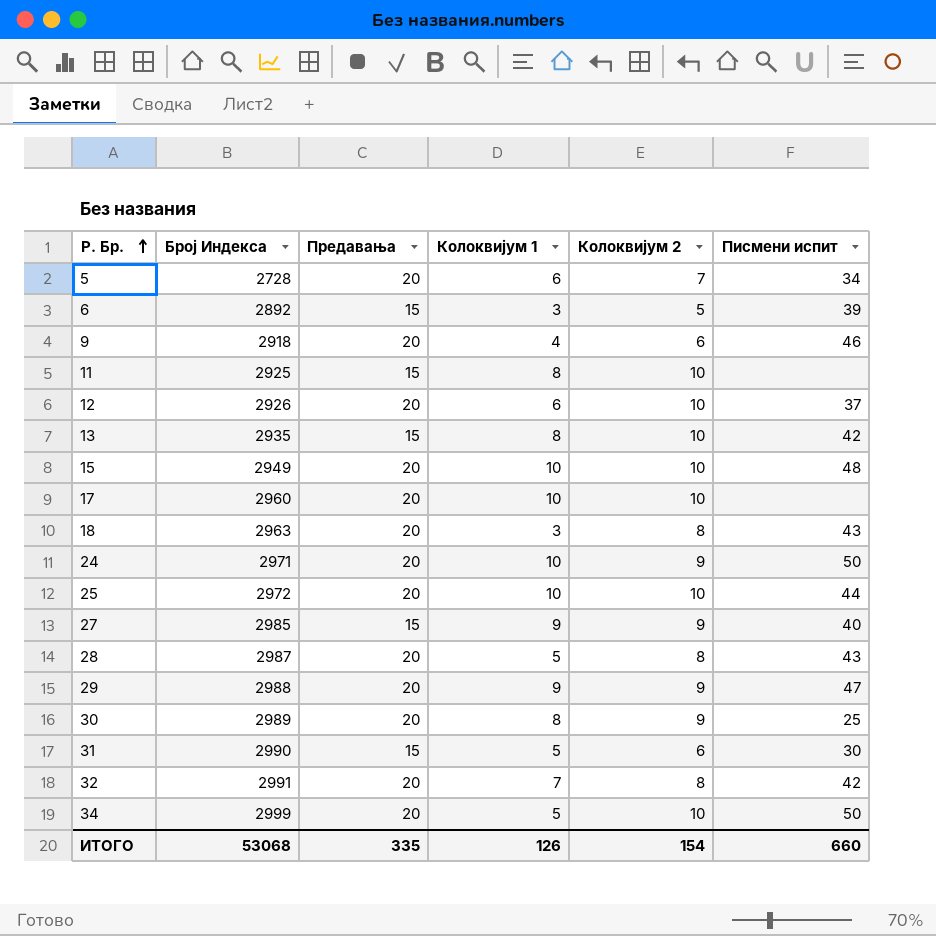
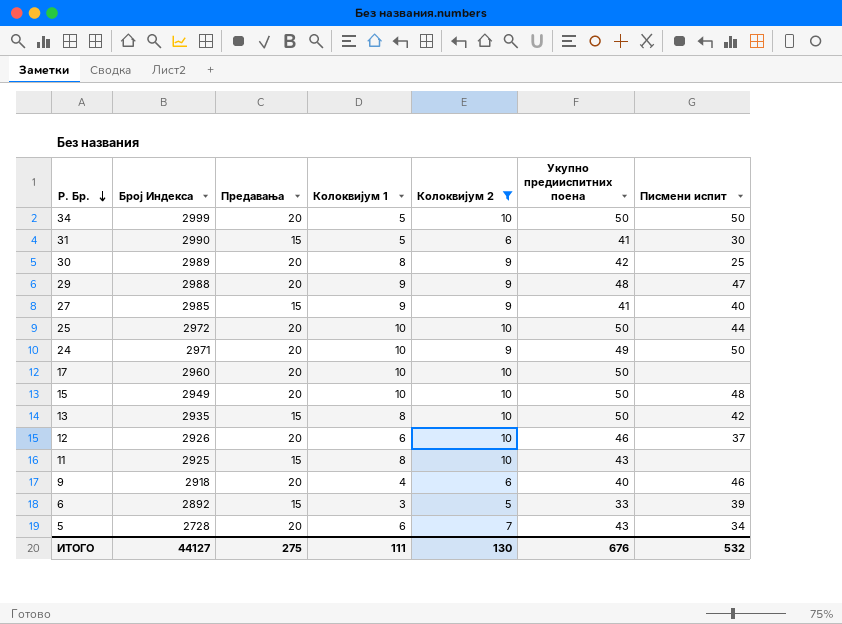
filter: none -> Колоквијум 2 != 8
row order: Р. Бр. ascending -> Р. Бр. descending
column Укупно предииспитних поена | position: none -> 6
ИТОГО | Број Индекса: 53068 -> 44127
ИТОГО | Предавања: 335 -> 275
ИТОГО | Колоквијум 1: 126 -> 111
ИТОГО | Колоквијум 2: 154 -> 130
ИТОГО | Писмени испит: 660 -> 532

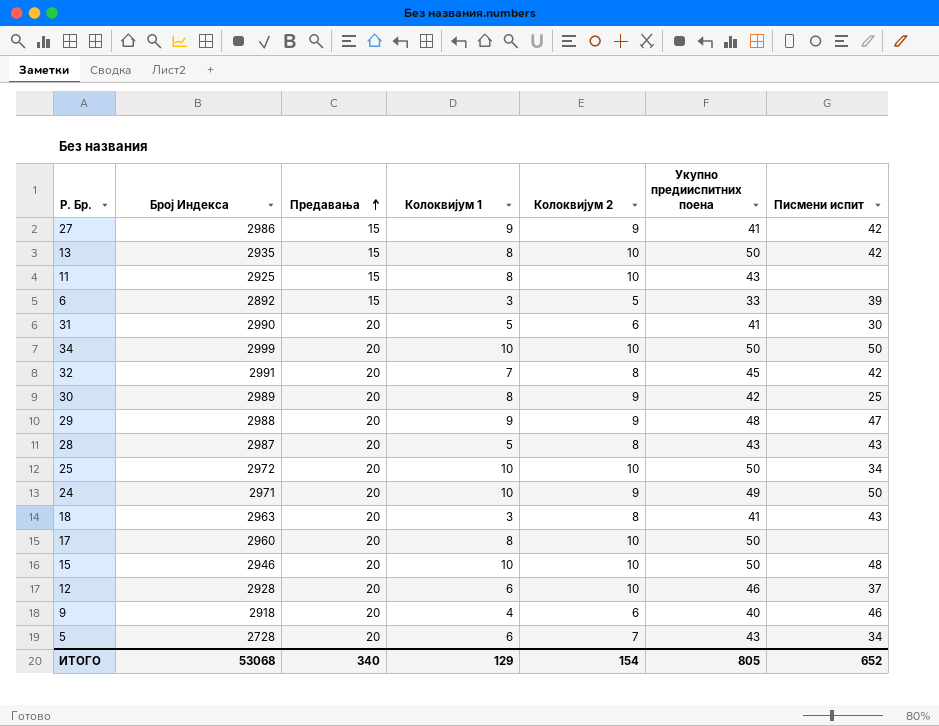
filter: Колоквијум 2 != 8 -> none
row order: Р. Бр. descending -> Предавања ascending
27 | Број Индекса: 2985 -> 2986
27 | Писмени испит: 40 -> 42
31 | Предавања: 15 -> 20
34 | Колоквијум 1: 5 -> 10
25 | Писмени испит: 44 -> 34
17 | Колоквијум 1: 10 -> 8
15 | Број Индекса: 2949 -> 2946
12 | Број Индекса: 2926 -> 2928
ИТОГО | Број Индекса: 44127 -> 53068
ИТОГО | Предавања: 275 -> 340
ИТОГО | Колоквијум 1: 111 -> 129
ИТОГО | Колоквијум 2: 130 -> 154
ИТОГО | Укупно предииспитних поена: 676 -> 805
ИТОГО | Писмени испит: 532 -> 652

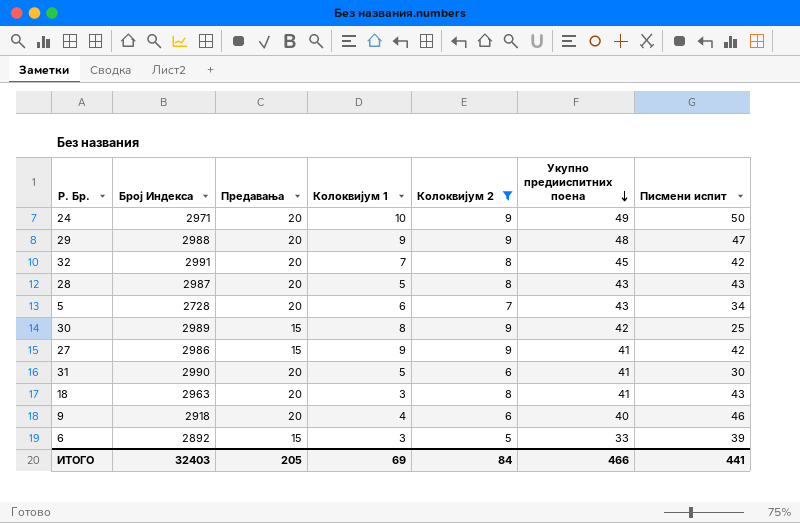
filter: none -> Колоквијум 2 != 10
row order: Предавања ascending -> Укупно предииспитних поена descending
30 | Предавања: 20 -> 15
ИТОГО | Број Индекса: 53068 -> 32403
ИТОГО | Предавања: 340 -> 205
ИТОГО | Колоквијум 1: 129 -> 69
ИТОГО | Колоквијум 2: 154 -> 84
ИТОГО | Укупно предииспитних поена: 805 -> 466
ИТОГО | Писмени испит: 652 -> 441

